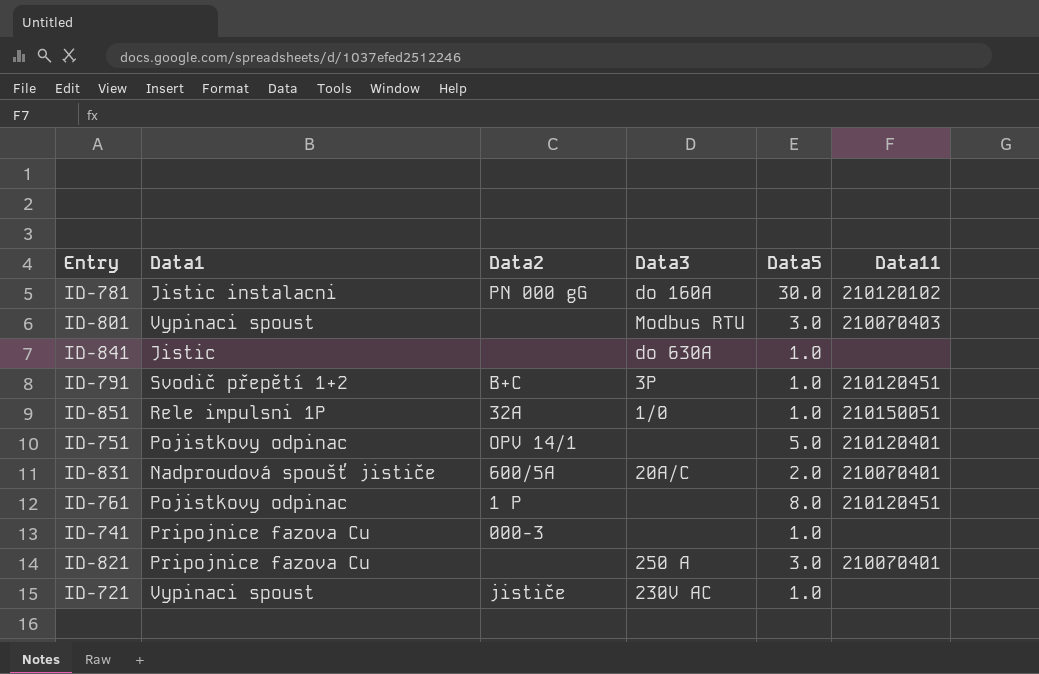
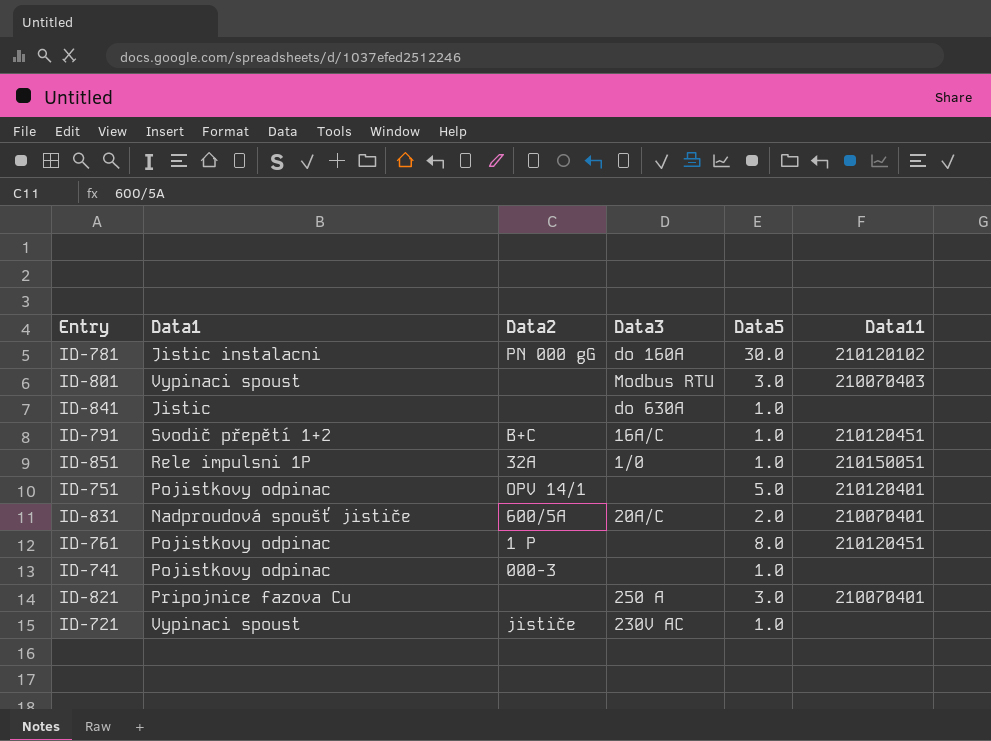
ID-791 | Data3: 3P -> 16A/C
ID-741 | Data1: Pripojnice fazova Cu -> Pojistkovy odpinac

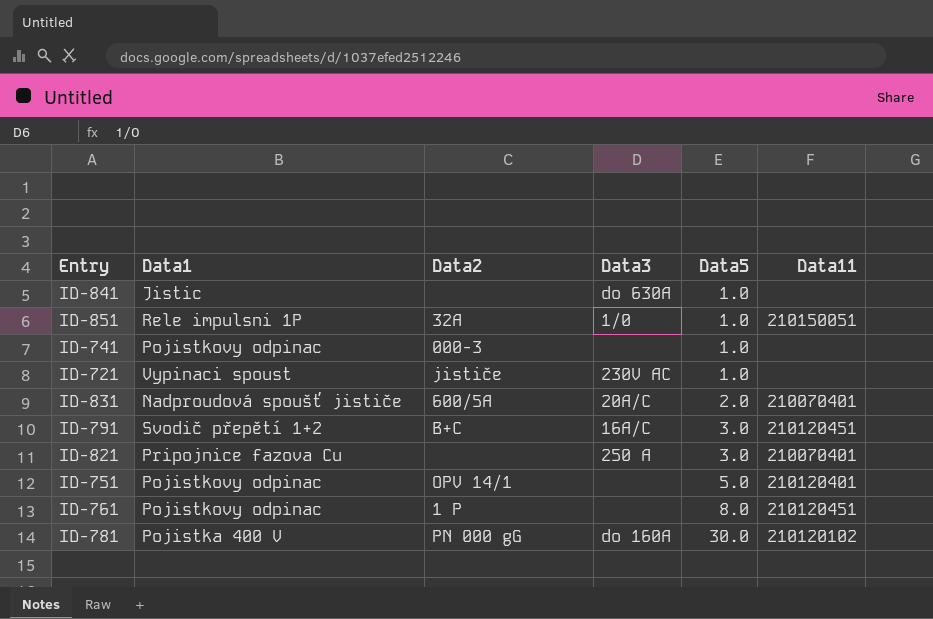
row order: none -> Data5 ascending
row ID-801: Vypinaci spoust | none | Modbus RTU | 3.0 | 210070403 -> none
ID-791 | Data5: 1.0 -> 3.0
ID-781 | Data1: Jistic instalacni -> Pojistka 400 V

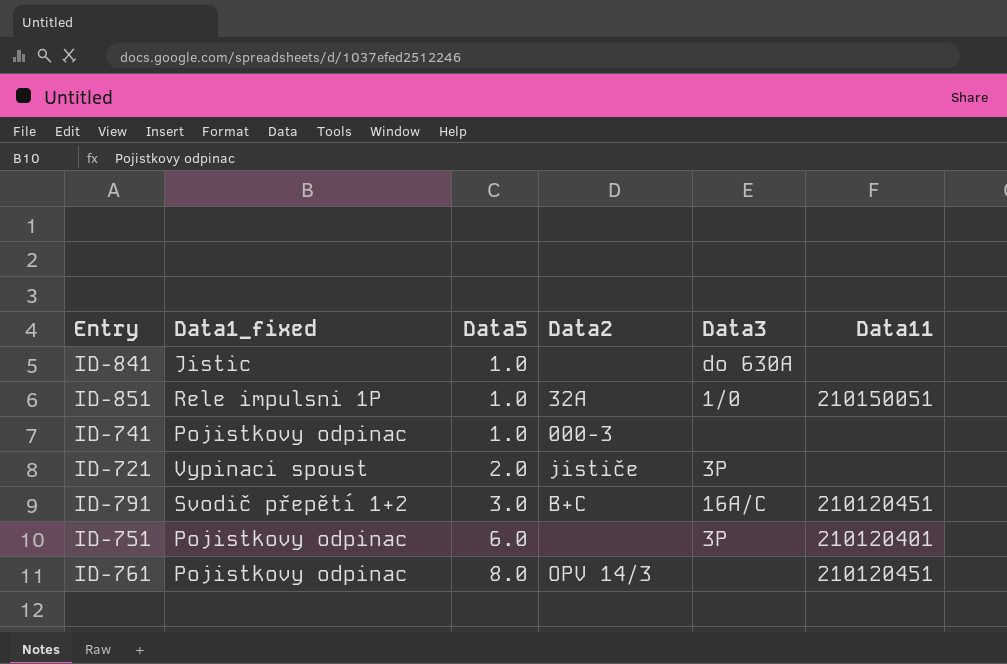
column name: Data1 -> Data1_fixed
column Data5 | position: 5 -> 3
row ID-831: Nadproudová spoušť jističe | 600/5A | 20A/C | 2.0 | 210070401 -> none
row ID-821: Pripojnice fazova Cu | none | 250 A | 3.0 | 210070401 -> none
row ID-781: Pojistka 400 V | PN 000 gG | do 160A | 30.0 | 210120102 -> none
ID-721 | Data5: 1.0 -> 2.0
ID-721 | Data3: 230V AC -> 3P
ID-751 | Data5: 5.0 -> 6.0
ID-751 | Data2: OPV 14/1 -> none
ID-751 | Data3: none -> 3P
ID-761 | Data2: 1 P -> OPV 14/3

